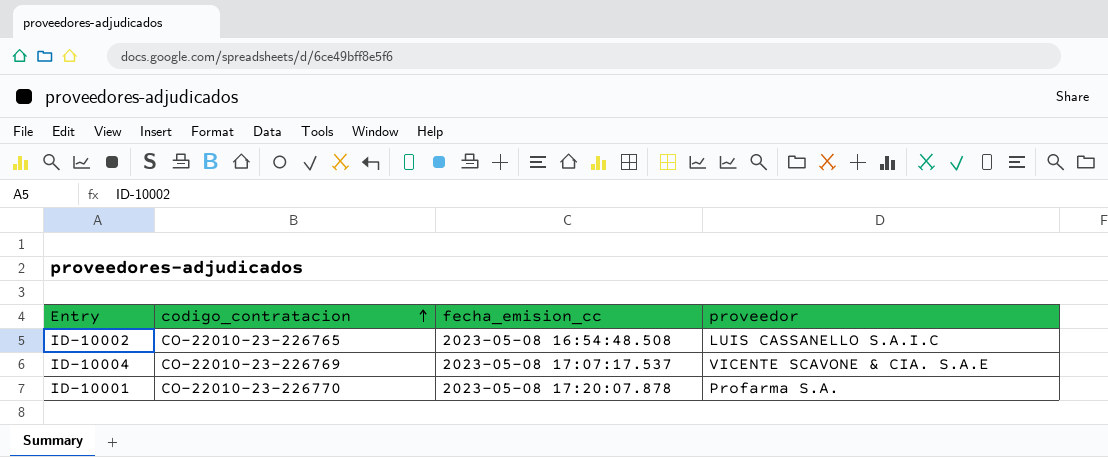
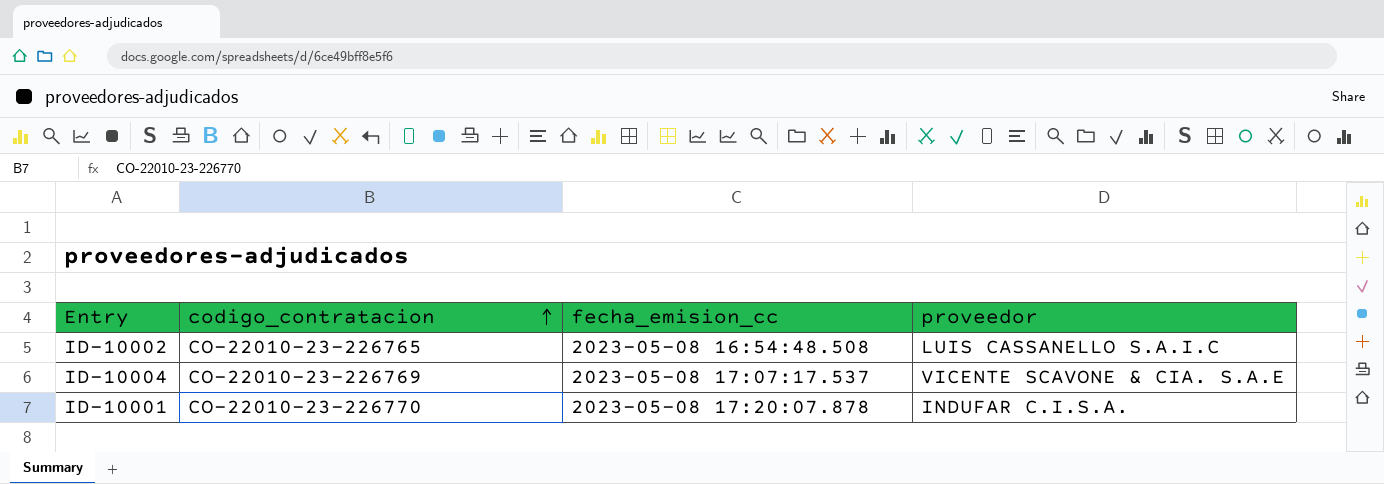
ID-10001 | proveedor: Profarma S.A. -> INDUFAR C.I.S.A.

